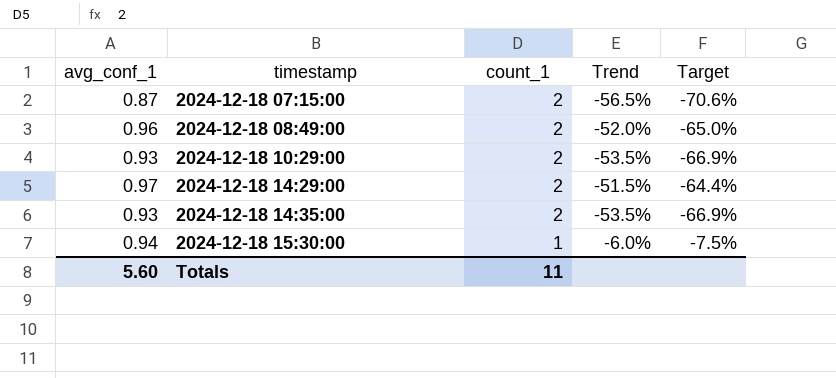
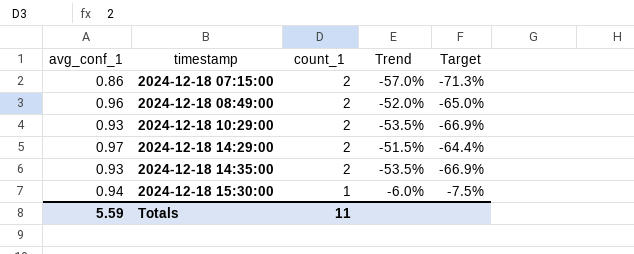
2024-12-18 07:15:00 | avg_conf_1: 0.87 -> 0.86
2024-12-18 07:15:00 | Trend: -56.5% -> -57.0%
2024-12-18 07:15:00 | Target: -70.6% -> -71.3%
Totals | avg_conf_1: 5.60 -> 5.59

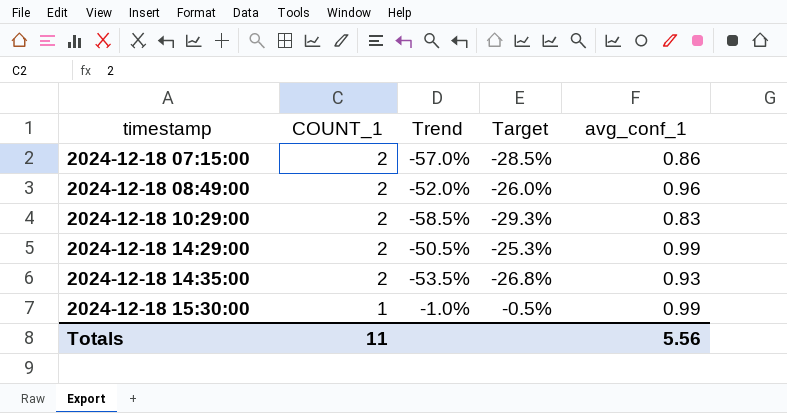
column name: count_1 -> COUNT_1
column Target | formula: [Trend] * 1.25 -> [Trend] * 0.5
column avg_conf_1 | position: 1 -> 5
2024-12-18 10:29:00 | Trend: -53.5% -> -58.5%
2024-12-18 10:29:00 | avg_conf_1: 0.93 -> 0.83
2024-12-18 14:29:00 | Trend: -51.5% -> -50.5%
2024-12-18 14:29:00 | avg_conf_1: 0.97 -> 0.99
2024-12-18 15:30:00 | Trend: -6.0% -> -1.0%
2024-12-18 15:30:00 | avg_conf_1: 0.94 -> 0.99
Totals | avg_conf_1: 5.59 -> 5.56

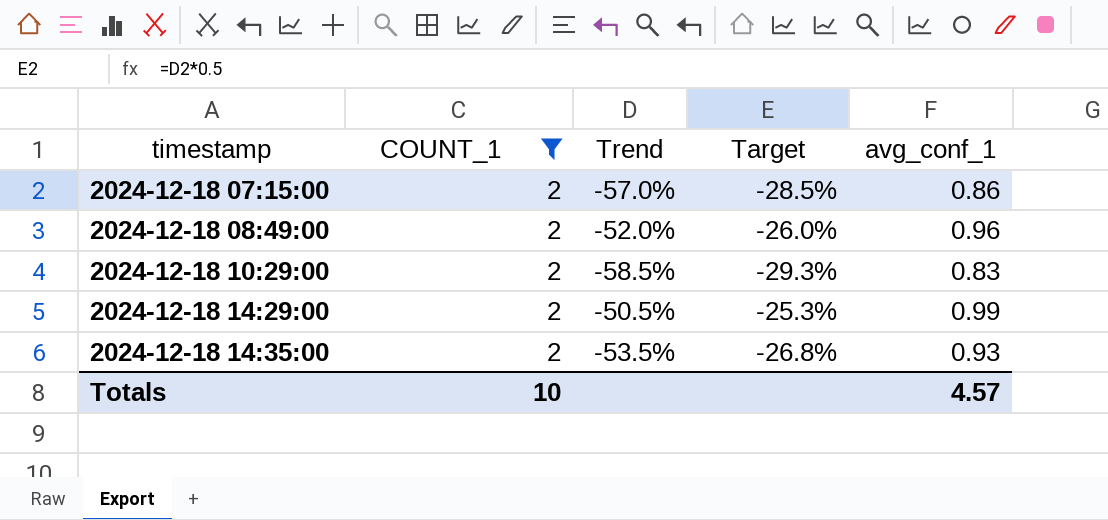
filter: none -> COUNT_1 = 2
Totals | COUNT_1: 11 -> 10
Totals | avg_conf_1: 5.56 -> 4.57

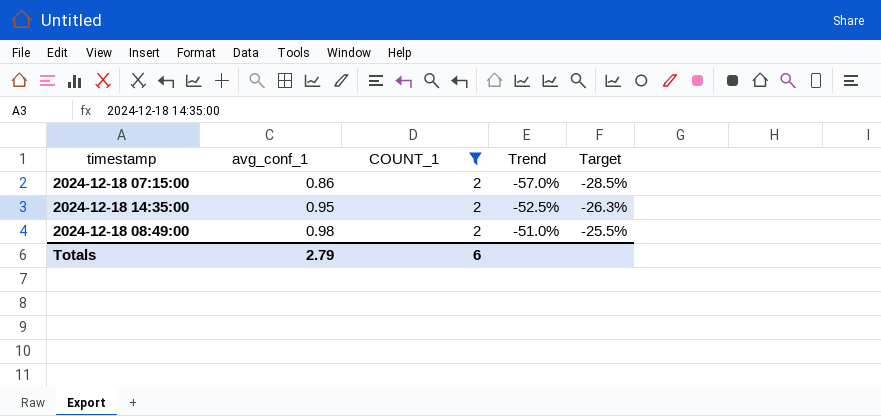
row order: timestamp ascending -> avg_conf_1 ascending
column avg_conf_1 | position: 5 -> 2
row 2024-12-18 10:29:00: 2 | -58.5% | -29.3% | 0.83 -> none
row 2024-12-18 14:29:00: 2 | -50.5% | -25.3% | 0.99 -> none
2024-12-18 14:35:00 | avg_conf_1: 0.93 -> 0.95
2024-12-18 14:35:00 | Trend: -53.5% -> -52.5%
2024-12-18 14:35:00 | Target: -26.8% -> -26.3%
2024-12-18 08:49:00 | avg_conf_1: 0.96 -> 0.98
2024-12-18 08:49:00 | Trend: -52.0% -> -51.0%
2024-12-18 08:49:00 | Target: -26.0% -> -25.5%
Totals | avg_conf_1: 4.57 -> 2.79
Totals | COUNT_1: 10 -> 6

